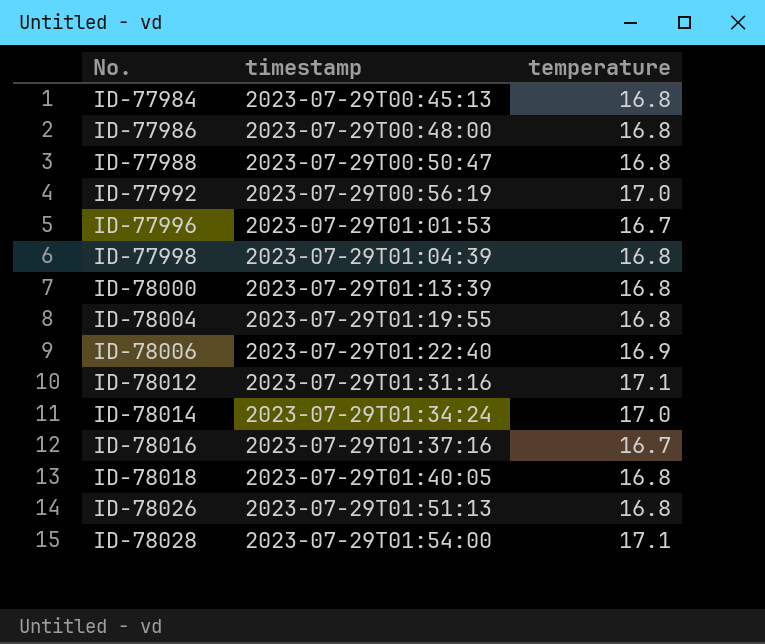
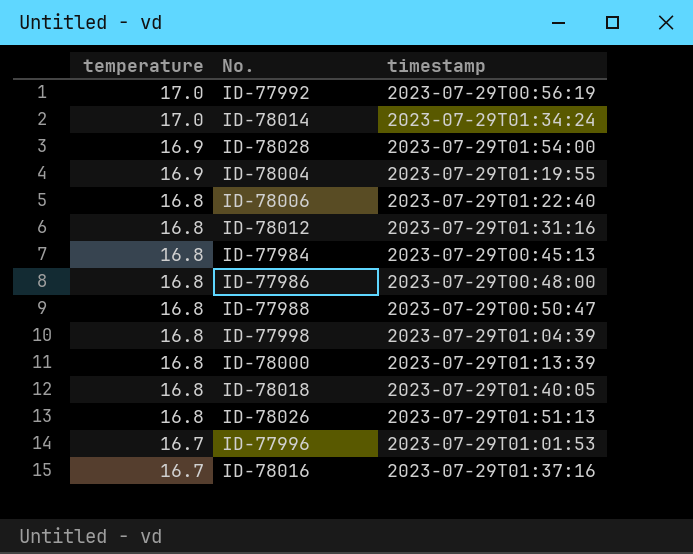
row order: No. ascending -> temperature descending
column temperature | position: 3 -> 1
ID-78028 | temperature: 17.1 -> 16.9
ID-78004 | temperature: 16.8 -> 16.9
ID-78006 | temperature: 16.9 -> 16.8
ID-78012 | temperature: 17.1 -> 16.8

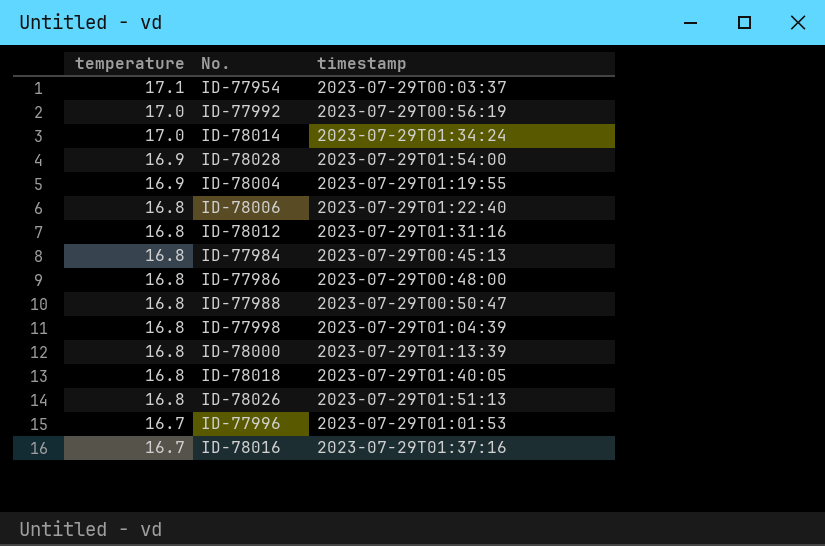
row ID-77954: none -> 17.1 | 2023-07-29T00:03:37

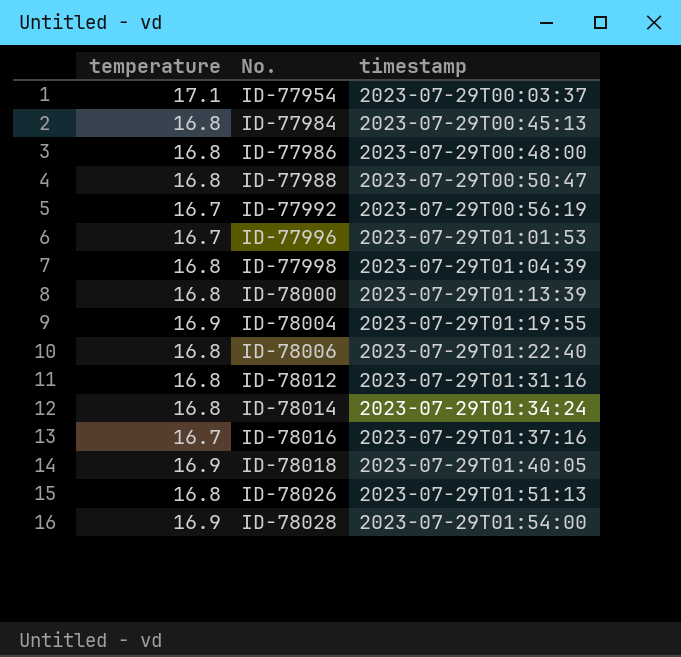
row order: temperature descending -> No. ascending
ID-77992 | temperature: 17.0 -> 16.7
ID-78014 | temperature: 17.0 -> 16.8
ID-78018 | temperature: 16.8 -> 16.9

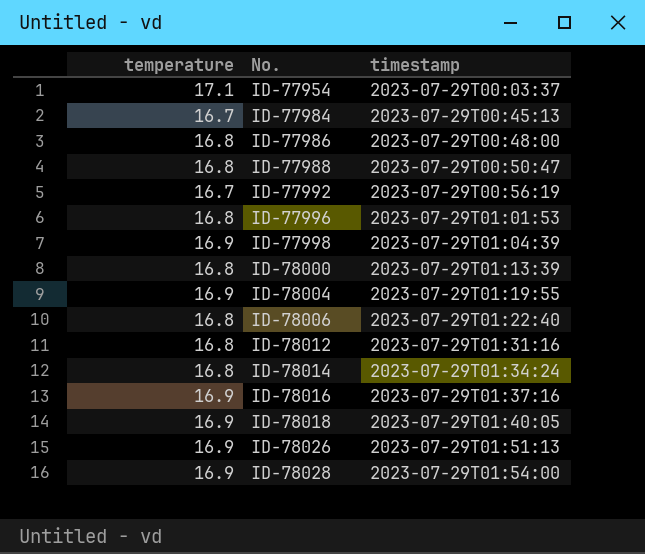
ID-77984 | temperature: 16.8 -> 16.7
ID-77996 | temperature: 16.7 -> 16.8
ID-77998 | temperature: 16.8 -> 16.9
ID-78016 | temperature: 16.7 -> 16.9
ID-78026 | temperature: 16.8 -> 16.9

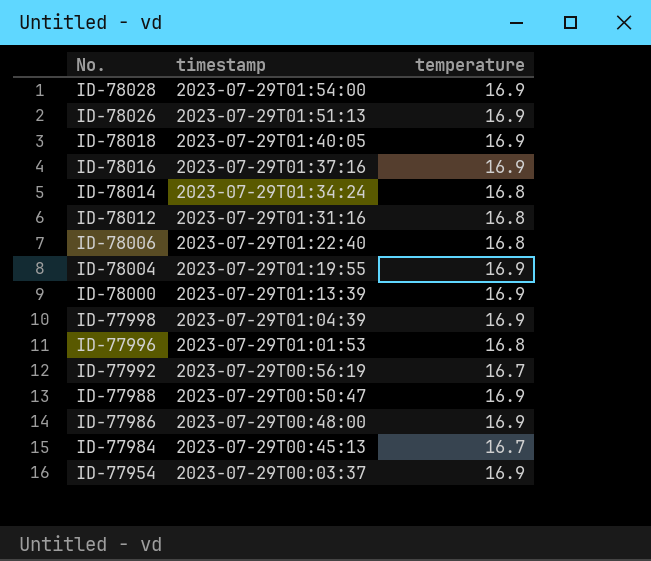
row order: No. ascending -> No. descending
column temperature | position: 1 -> 3
ID-78000 | temperature: 16.8 -> 16.9
ID-77988 | temperature: 16.8 -> 16.9
ID-77986 | temperature: 16.8 -> 16.9
ID-77954 | temperature: 17.1 -> 16.9

